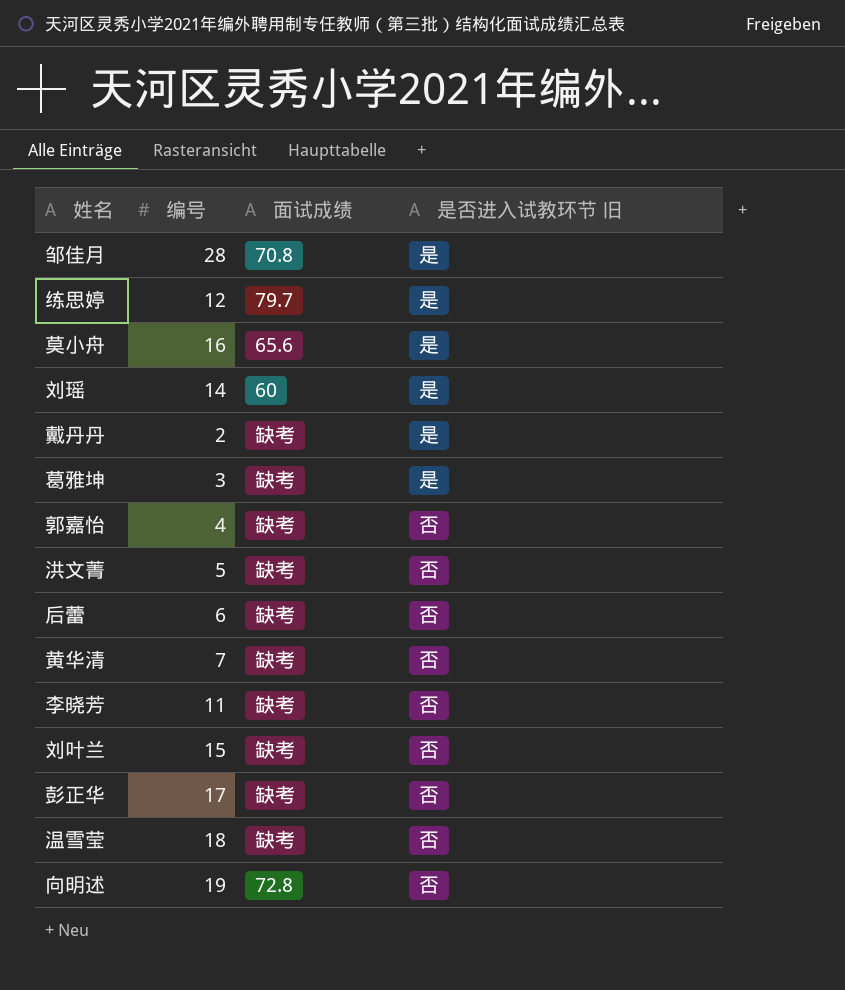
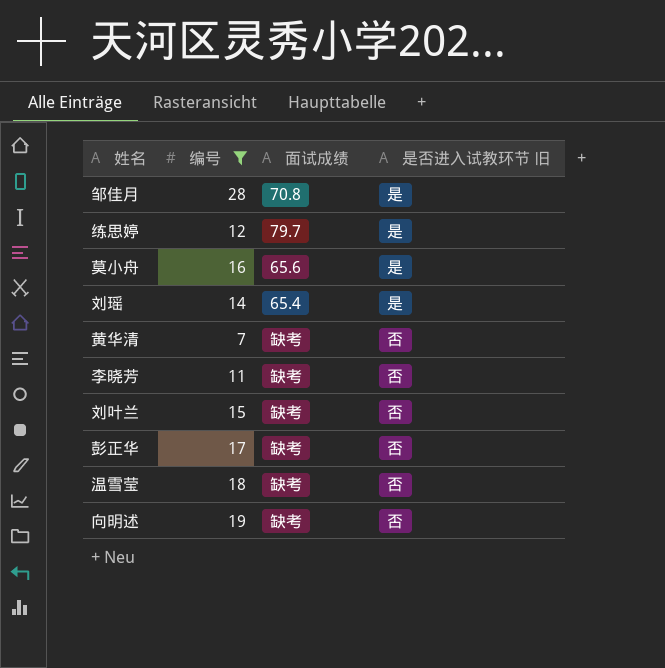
filter: none -> 编号 >= 7
刘瑶 | 面试成绩: 60 -> 65.4
向明述 | 面试成绩: 72.8 -> 缺考

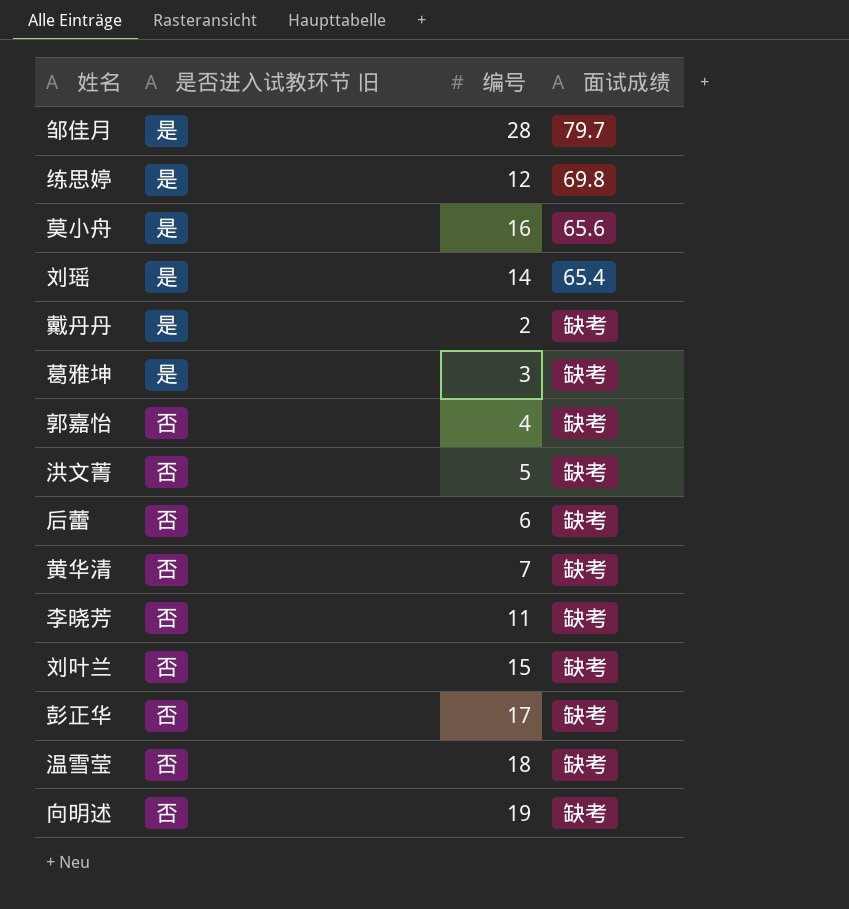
filter: 编号 >= 7 -> none
column 是否进入试教环节 旧 | position: 4 -> 2
邹佳月 | 面试成绩: 70.8 -> 79.7
练思婷 | 面试成绩: 79.7 -> 69.8

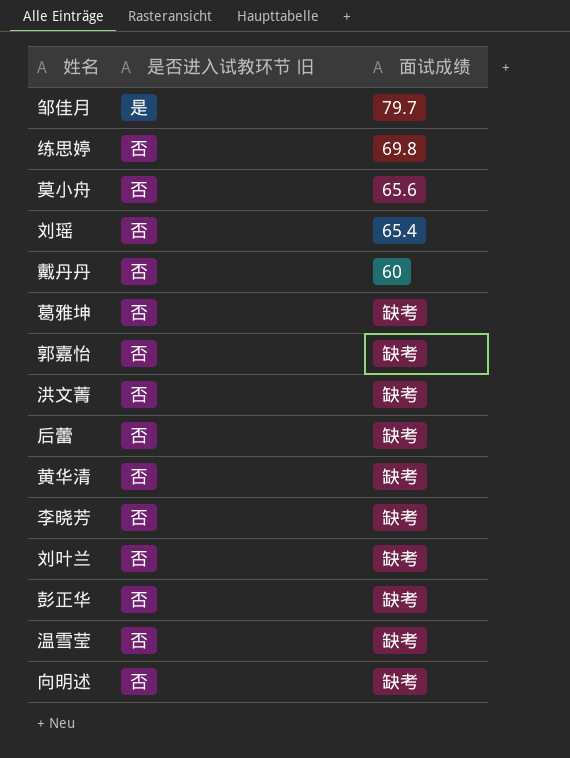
column 编号 | position: 3 -> none
练思婷 | 是否进入试教环节 旧: 是 -> 否
莫小舟 | 是否进入试教环节 旧: 是 -> 否
刘瑶 | 是否进入试教环节 旧: 是 -> 否
戴丹丹 | 是否进入试教环节 旧: 是 -> 否
戴丹丹 | 面试成绩: 缺考 -> 60
葛雅坤 | 是否进入试教环节 旧: 是 -> 否

